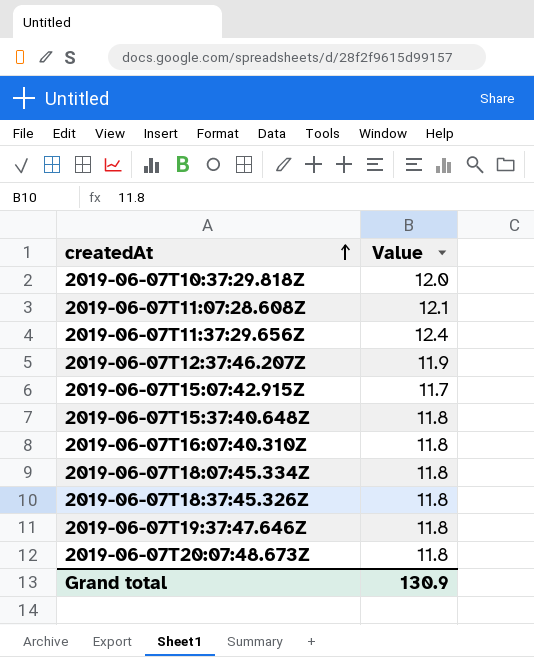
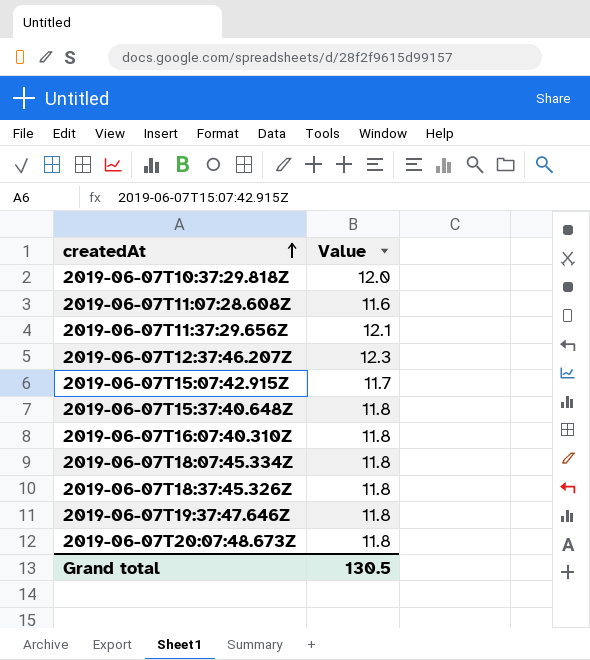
2019-06-07T11:07:28.608Z | Value: 12.1 -> 11.6
2019-06-07T11:37:29.656Z | Value: 12.4 -> 12.1
2019-06-07T12:37:46.207Z | Value: 11.9 -> 12.3
Grand total | Value: 130.9 -> 130.5

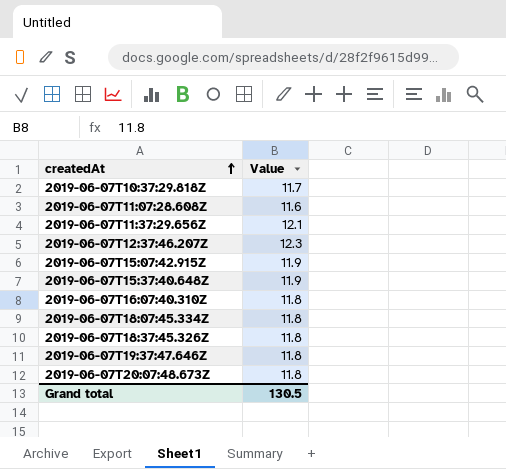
2019-06-07T10:37:29.818Z | Value: 12.0 -> 11.7
2019-06-07T15:07:42.915Z | Value: 11.7 -> 11.9
2019-06-07T15:37:40.648Z | Value: 11.8 -> 11.9

